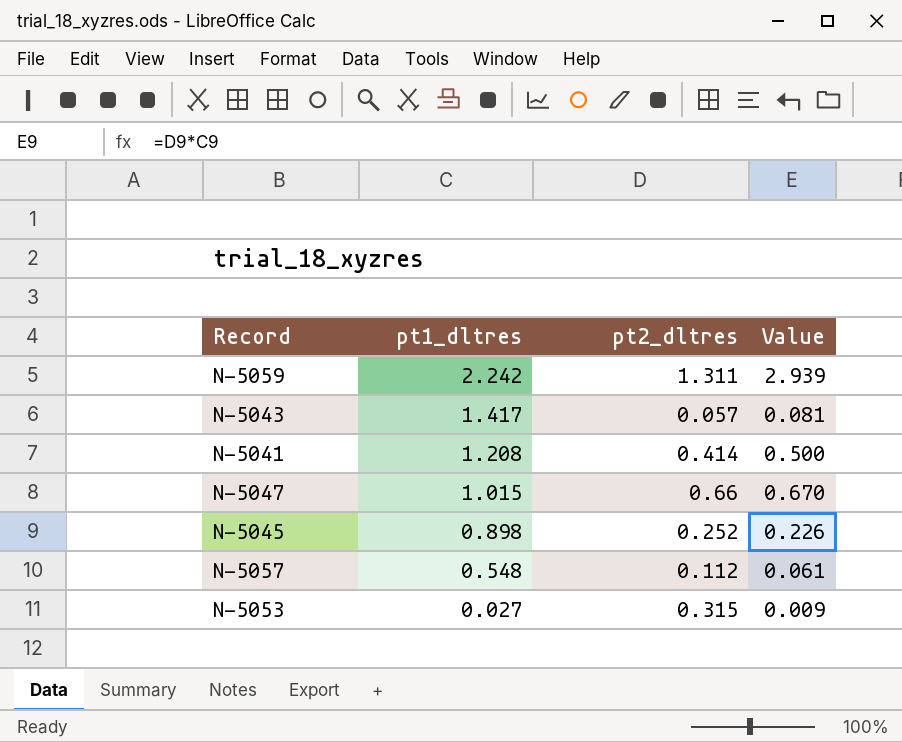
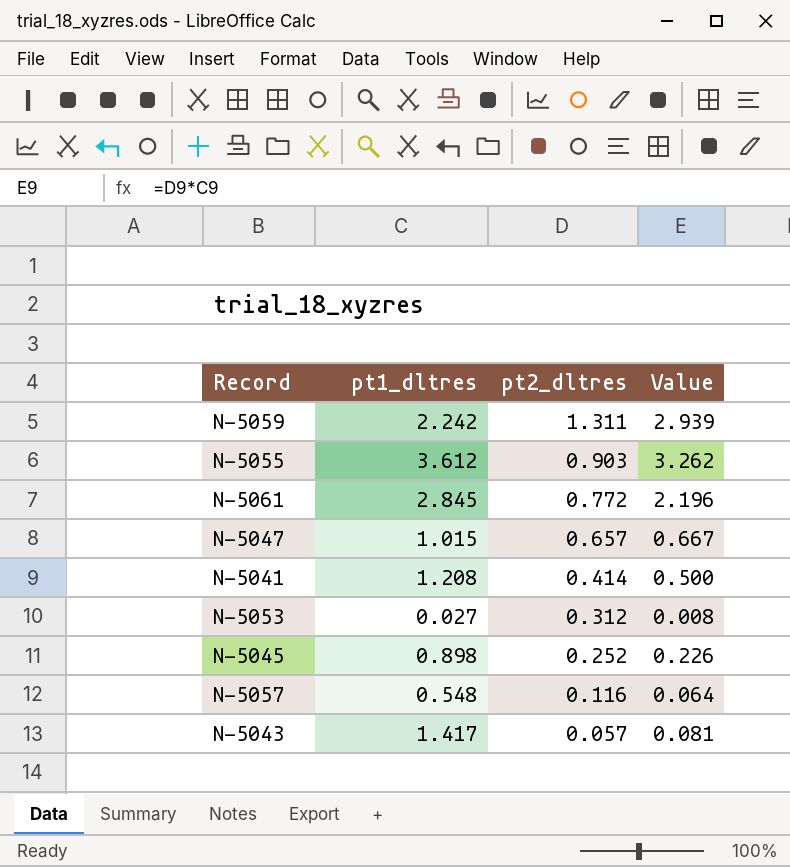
row order: pt1_dltres descending -> pt2_dltres descending
row N-5055: none -> 3.612 | 0.903 | 3.262
row N-5061: none -> 2.845 | 0.772 | 2.196
N-5047 | pt2_dltres: 0.66 -> 0.657
N-5047 | Value: 0.670 -> 0.667
N-5053 | pt2_dltres: 0.315 -> 0.312
N-5053 | Value: 0.009 -> 0.008
N-5057 | pt2_dltres: 0.112 -> 0.116
N-5057 | Value: 0.061 -> 0.064

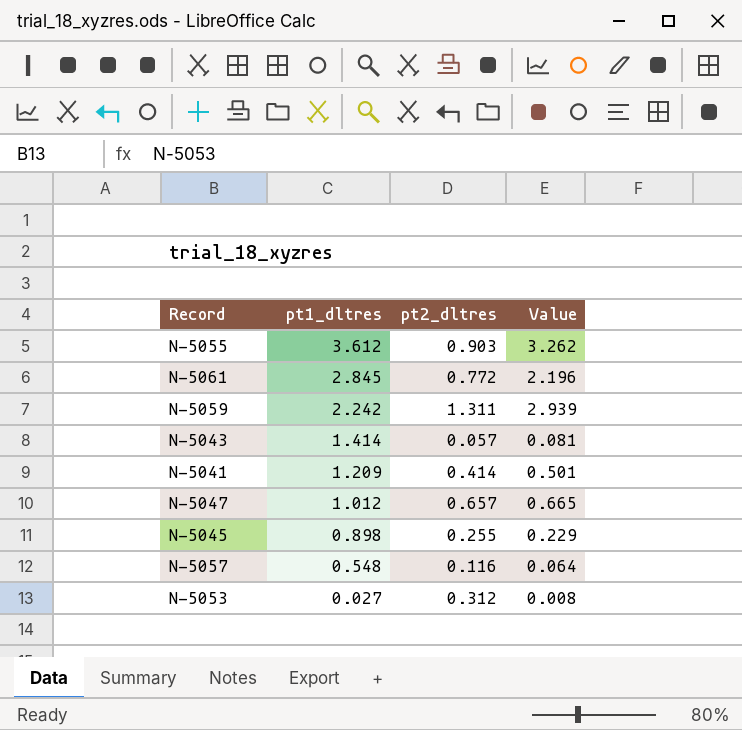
row order: pt2_dltres descending -> pt1_dltres descending
N-5043 | pt1_dltres: 1.417 -> 1.414
N-5041 | pt1_dltres: 1.208 -> 1.209
N-5041 | Value: 0.500 -> 0.501
N-5047 | pt1_dltres: 1.015 -> 1.012
N-5047 | Value: 0.667 -> 0.665
N-5045 | pt2_dltres: 0.252 -> 0.255
N-5045 | Value: 0.226 -> 0.229

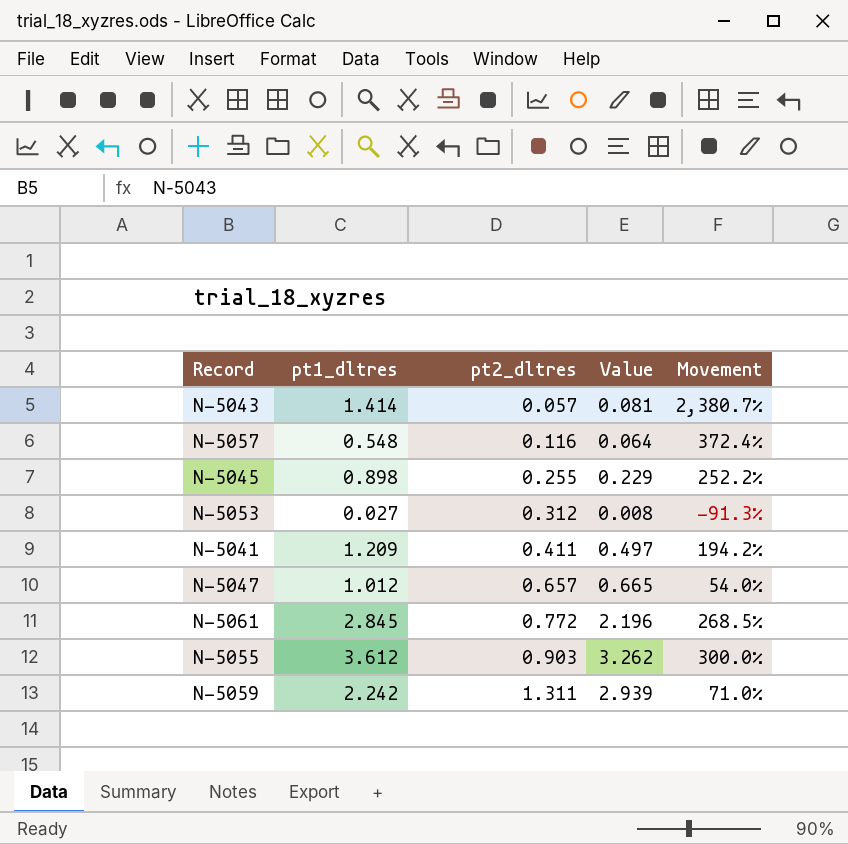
row order: pt1_dltres descending -> pt2_dltres ascending
column Movement | formula: none -> ([pt1_dltres] - [pt2_dltres]) / [pt2_dltres]
N-5041 | pt2_dltres: 0.414 -> 0.411
N-5041 | Value: 0.501 -> 0.497

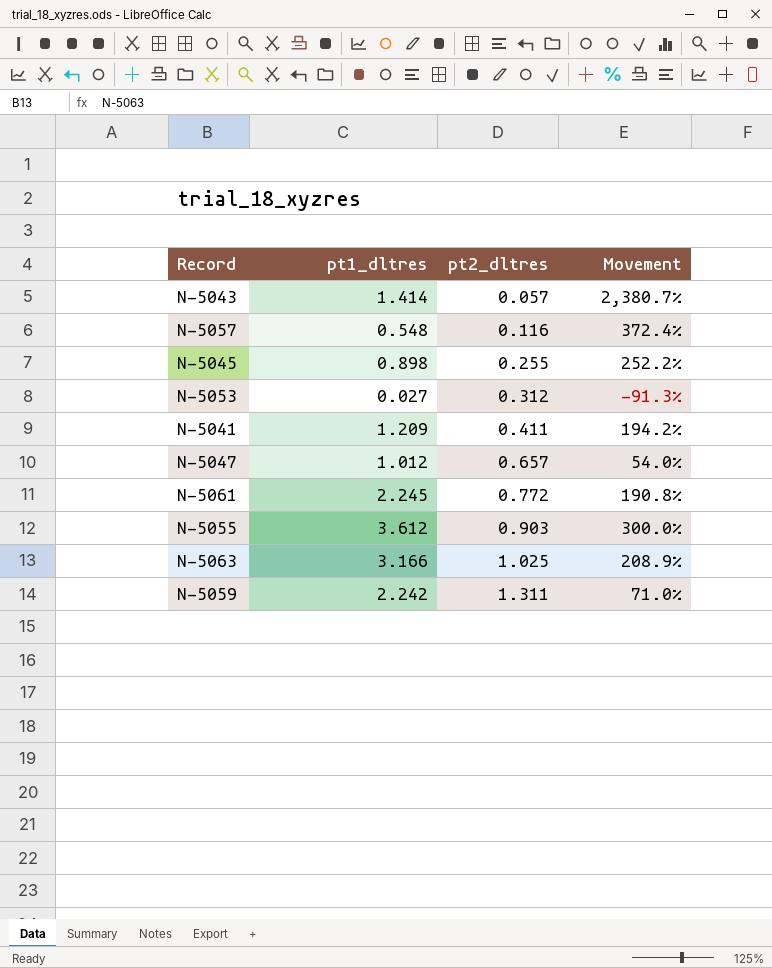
column Value | formula: [pt1_dltres] * [pt2_dltres] -> none
N-5061 | pt1_dltres: 2.845 -> 2.245
N-5061 | Movement: 268.5% -> 190.8%
row N-5063: none -> 3.166 | 1.025 | 208.9%

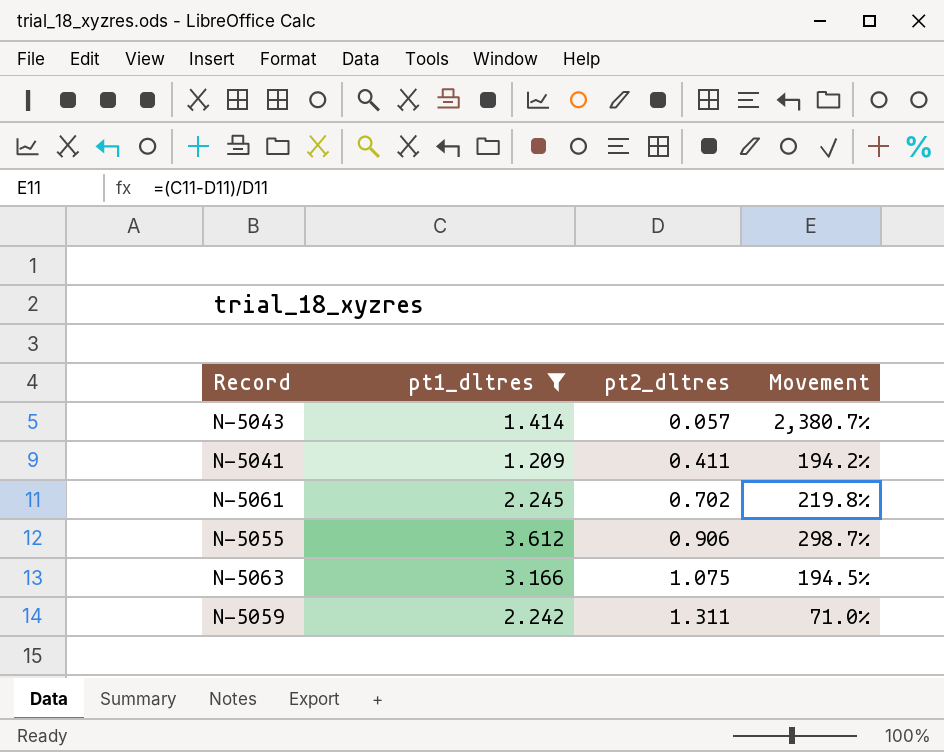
filter: none -> pt1_dltres >= 1.209
N-5061 | pt2_dltres: 0.772 -> 0.702
N-5061 | Movement: 190.8% -> 219.8%
N-5055 | pt2_dltres: 0.903 -> 0.906
N-5055 | Movement: 300.0% -> 298.7%
N-5063 | pt2_dltres: 1.025 -> 1.075
N-5063 | Movement: 208.9% -> 194.5%

